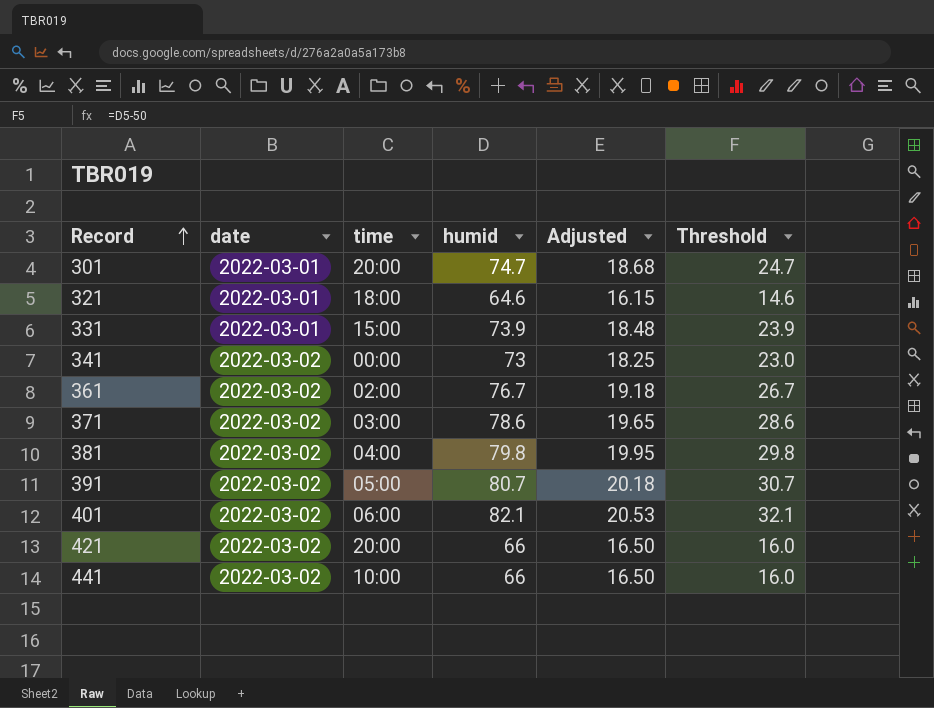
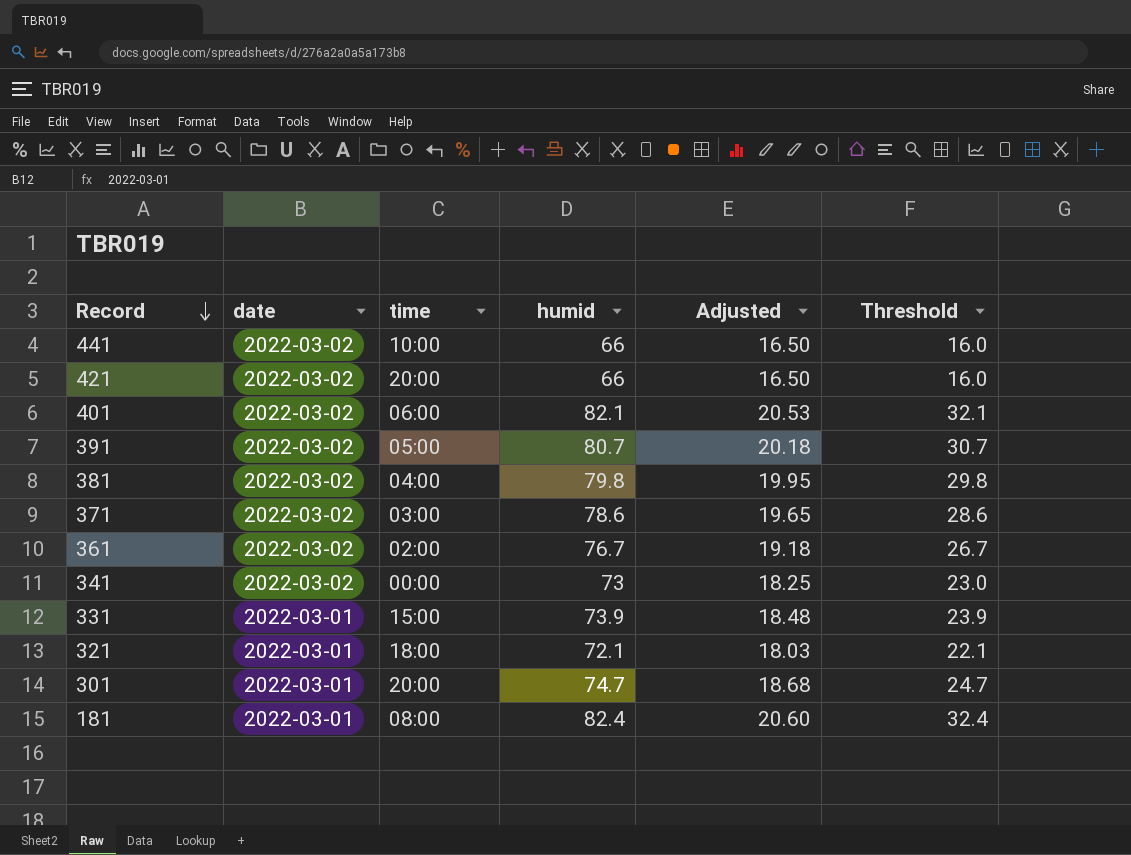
row order: Record ascending -> Record descending
321 | humid: 64.6 -> 72.1
321 | Adjusted: 16.15 -> 18.03
321 | Threshold: 14.6 -> 22.1
row 181: none -> 2022-03-01 | 08:00 | 82.4 | 20.60 | 32.4

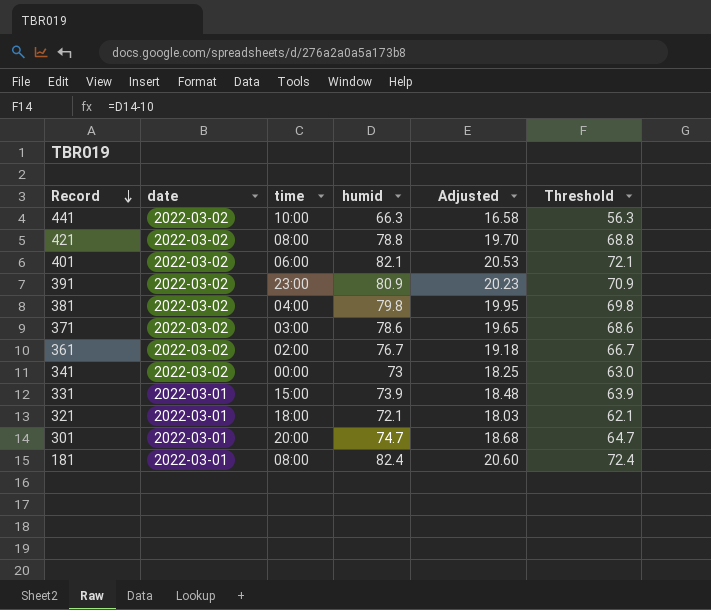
column Threshold | formula: [humid] - 50 -> [humid] - 10
441 | humid: 66 -> 66.3
441 | Adjusted: 16.50 -> 16.58
421 | time: 20:00 -> 08:00
421 | humid: 66 -> 78.8
421 | Adjusted: 16.50 -> 19.70
391 | time: 05:00 -> 23:00
391 | humid: 80.7 -> 80.9
391 | Adjusted: 20.18 -> 20.23

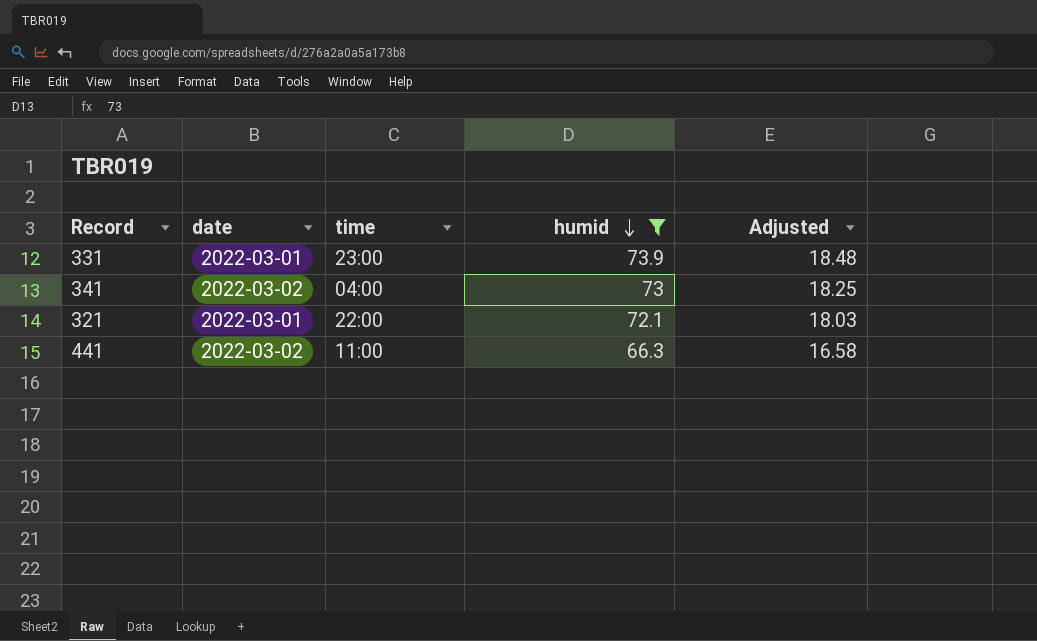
filter: none -> humid <= 73.9
row order: Record descending -> humid descending
column Threshold | formula: [humid] - 10 -> none
331 | time: 15:00 -> 23:00
341 | time: 00:00 -> 04:00
321 | time: 18:00 -> 22:00
441 | time: 10:00 -> 11:00

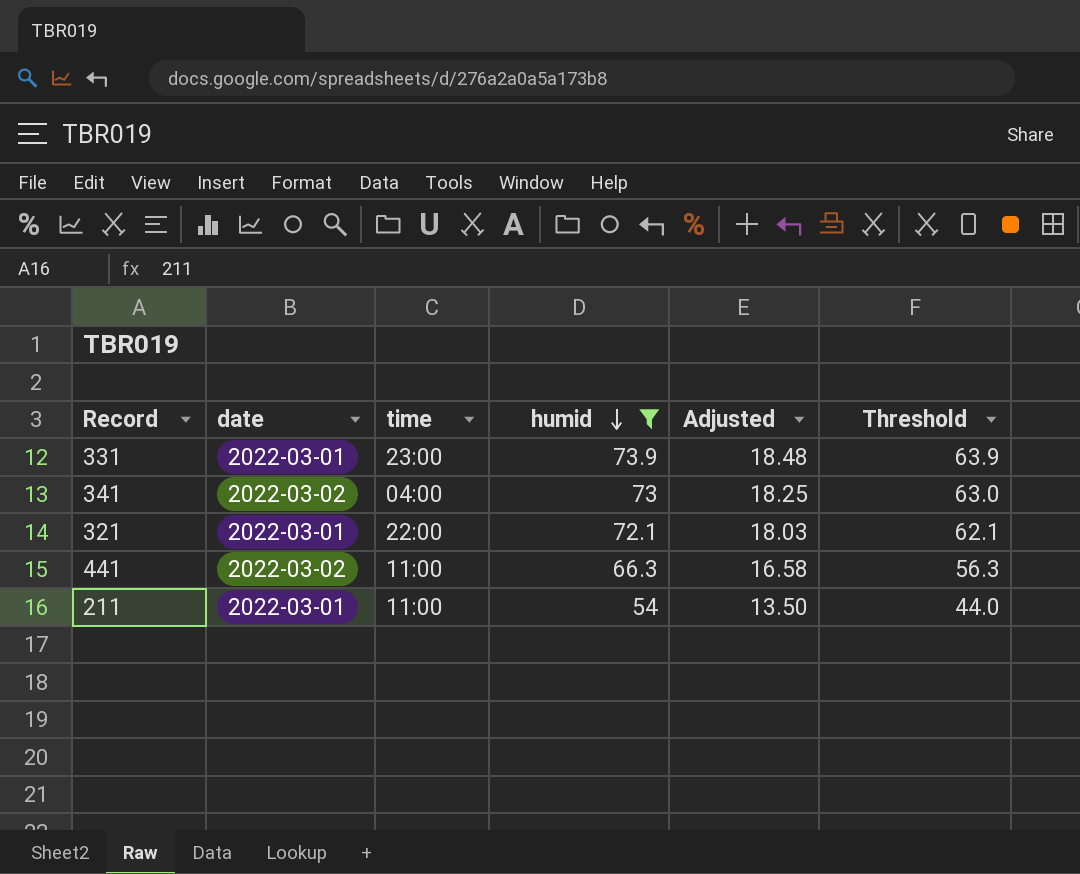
column Threshold | formula: none -> [humid] - 10
row 211: none -> 2022-03-01 | 11:00 | 54 | 13.50 | 44.0

